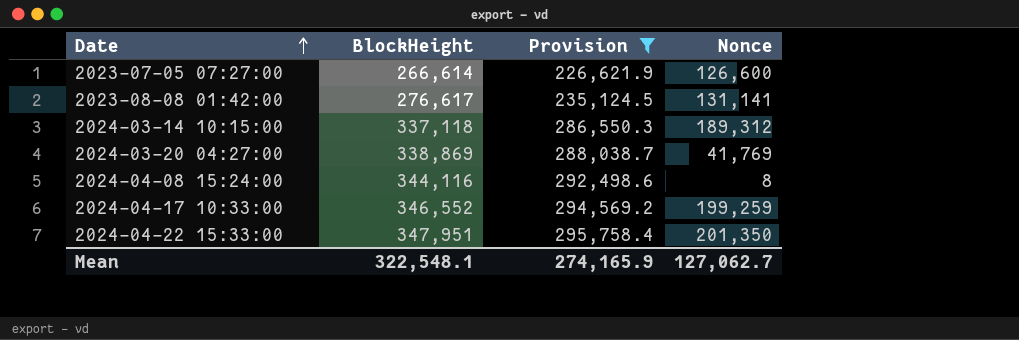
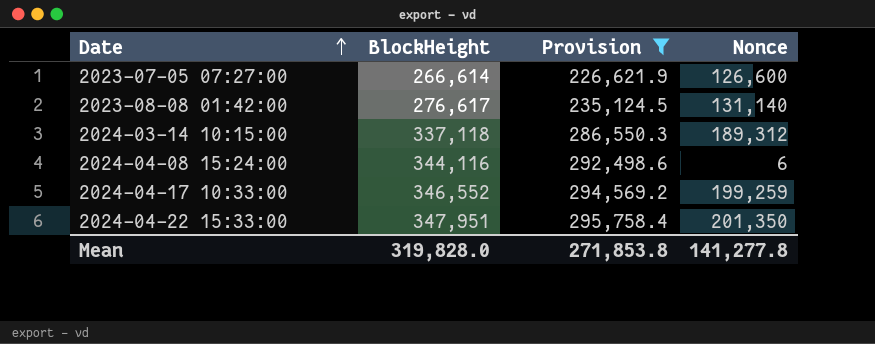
row 2024-03-20 04:27:00: 338,869 | 288,038.7 | 41,769 -> none
2023-08-08 01:42:00 | Nonce: 131,141 -> 131,140
2024-04-08 15:24:00 | Nonce: 8 -> 6
Mean | BlockHeight: 322,548.1 -> 319,828.0
Mean | Provision: 274,165.9 -> 271,853.8
Mean | Nonce: 127,062.7 -> 141,277.8

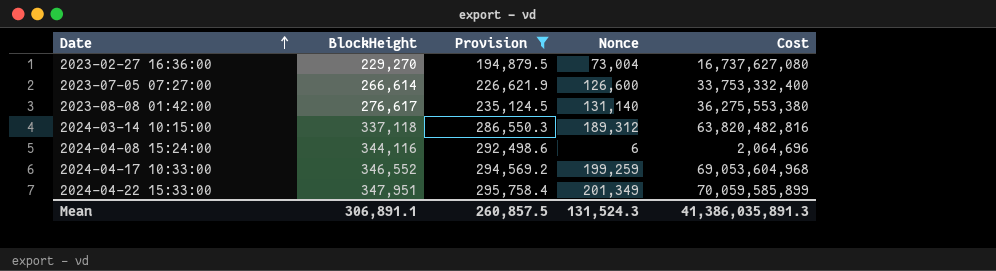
column Cost | formula: none -> [BlockHeight] * [Nonce]
row 2023-02-27 16:36:00: none -> 229,270 | 194,879.5 | 73,004 | 16,737,627,080
2024-04-22 15:33:00 | Nonce: 201,350 -> 201,349
Mean | BlockHeight: 319,828.0 -> 306,891.1
Mean | Provision: 271,853.8 -> 260,857.5
Mean | Nonce: 141,277.8 -> 131,524.3

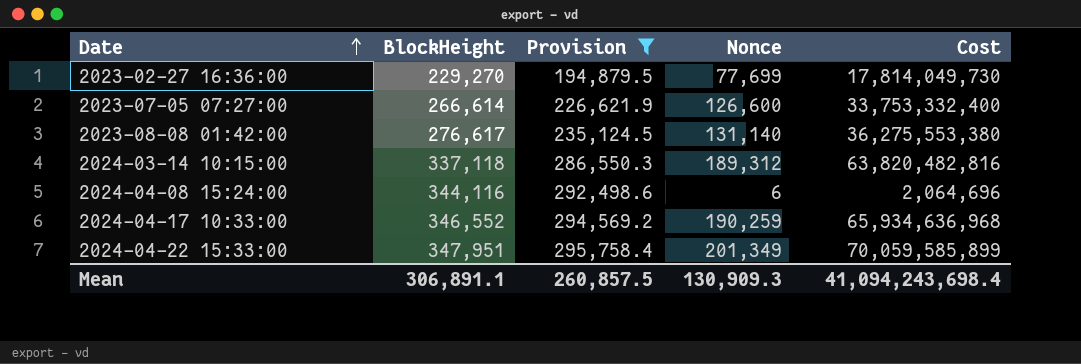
2023-02-27 16:36:00 | Nonce: 73,004 -> 77,699
2023-02-27 16:36:00 | Cost: 16,737,627,080 -> 17,814,049,730
2024-04-17 10:33:00 | Nonce: 199,259 -> 190,259
2024-04-17 10:33:00 | Cost: 69,053,604,968 -> 65,934,636,968
Mean | Nonce: 131,524.3 -> 130,909.3
Mean | Cost: 41,386,035,891.3 -> 41,094,243,698.4

